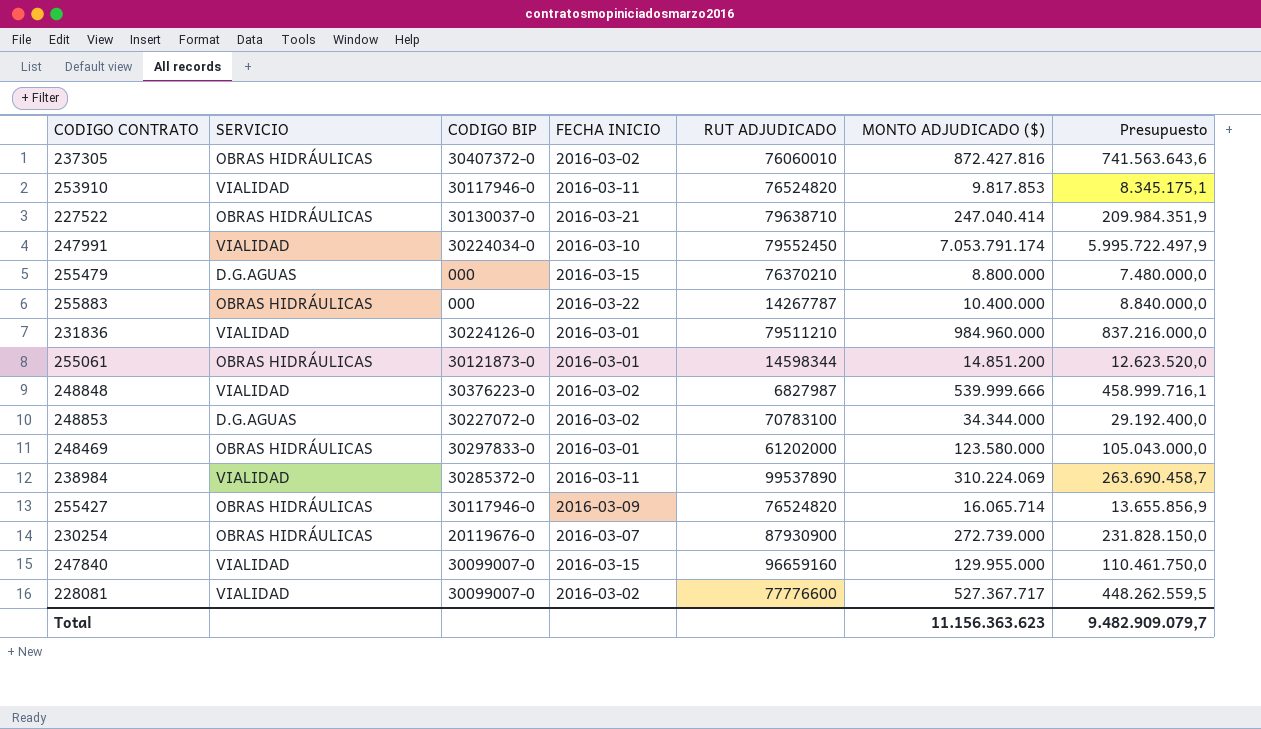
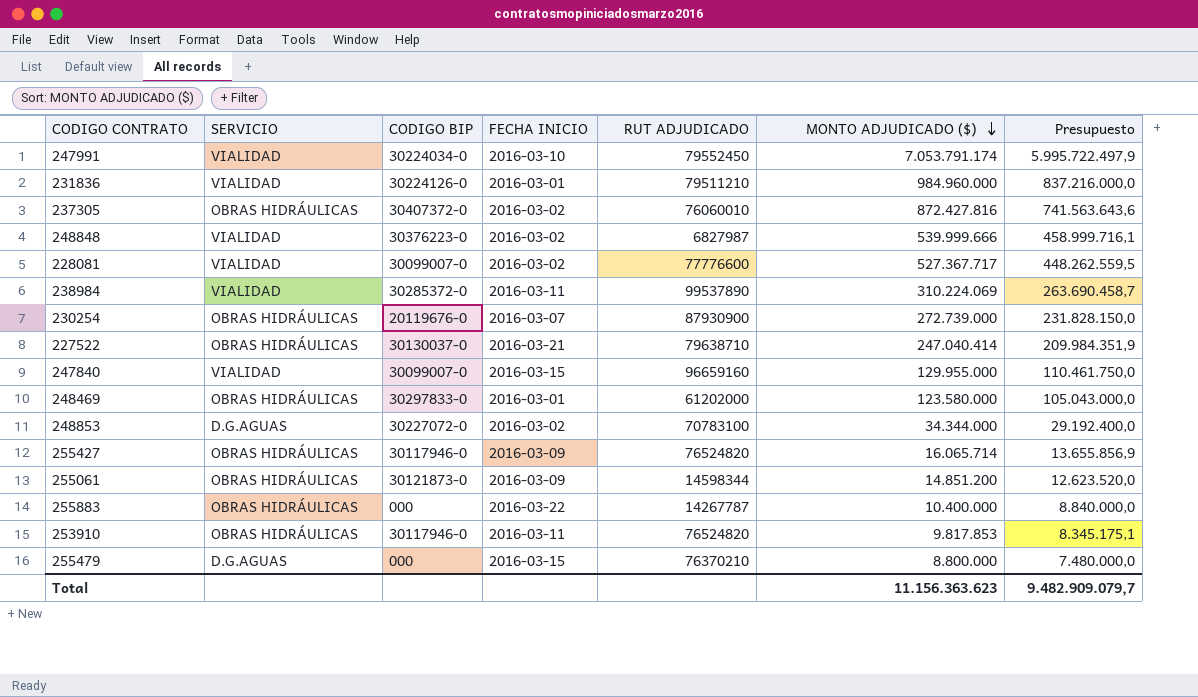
row order: none -> MONTO ADJUDICADO ($) descending
255061 | FECHA INICIO: 2016-03-01 -> 2016-03-09
253910 | SERVICIO: VIALIDAD -> OBRAS HIDRÁULICAS

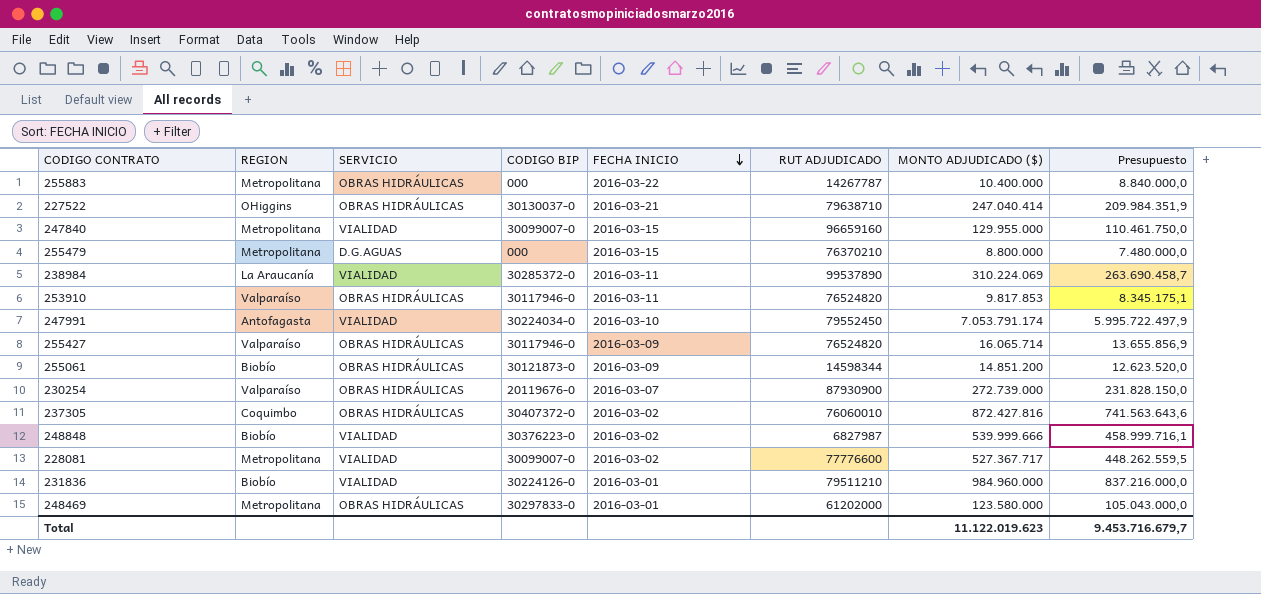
row order: MONTO ADJUDICADO ($) descending -> FECHA INICIO descending
column REGION | position: none -> 2
row 248853: D.G.AGUAS | 30227072-0 | 2016-03-02 | 70783100 | 34.344.000 | 29.192.400,0 -> none
Total | MONTO ADJUDICADO ($): 11.156.363.623 -> 11.122.019.623
Total | Presupuesto: 9.482.909.079,7 -> 9.453.716.679,7

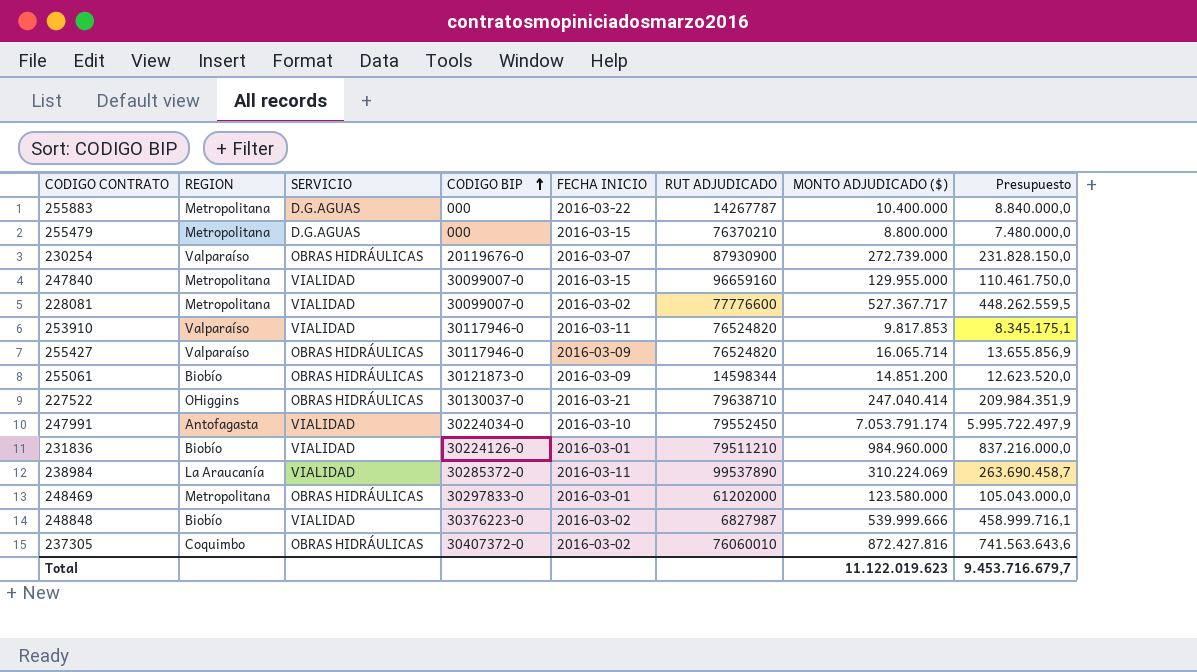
row order: FECHA INICIO descending -> CODIGO BIP ascending
255883 | SERVICIO: OBRAS HIDRÁULICAS -> D.G.AGUAS
253910 | SERVICIO: OBRAS HIDRÁULICAS -> VIALIDAD

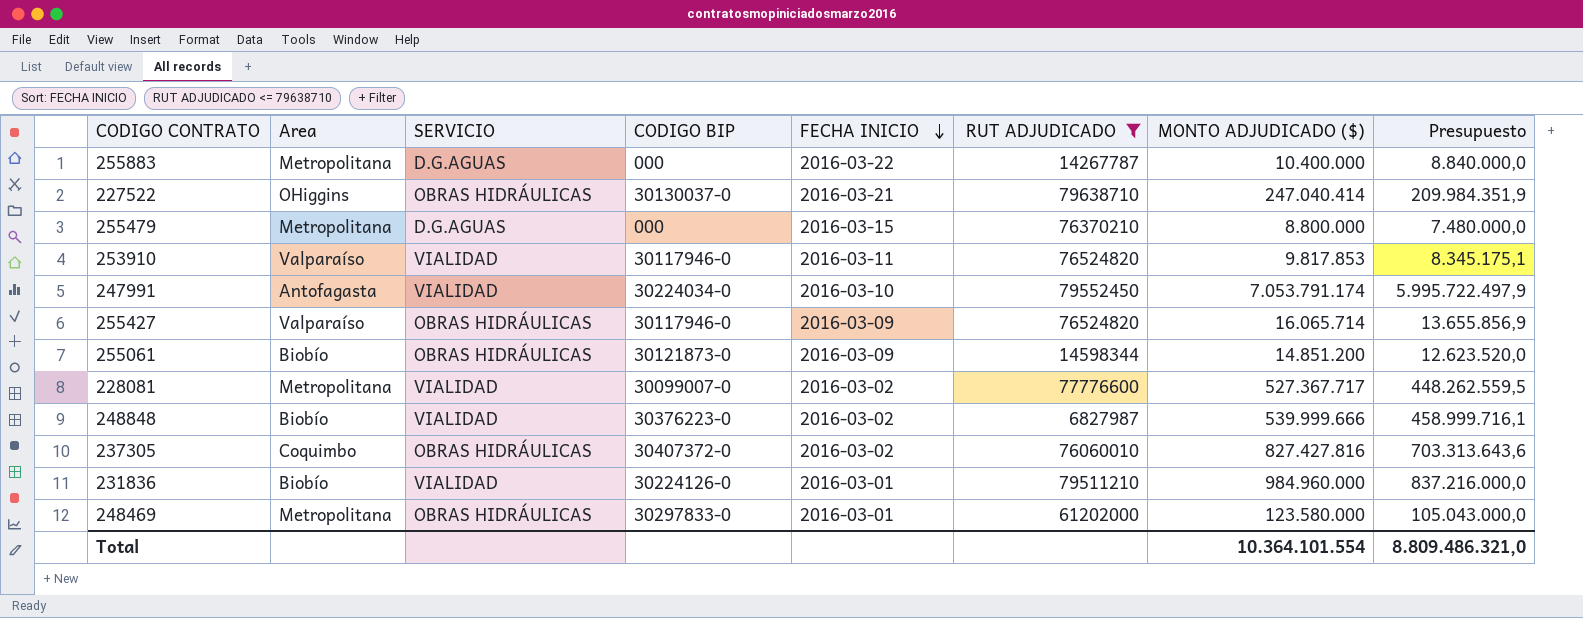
filter: none -> RUT ADJUDICADO <= 79638710
row order: CODIGO BIP ascending -> FECHA INICIO descending
column name: REGION -> Area
237305 | MONTO ADJUDICADO ($): 872.427.816 -> 827.427.816
237305 | Presupuesto: 741.563.643,6 -> 703.313.643,6
Total | MONTO ADJUDICADO ($): 11.122.019.623 -> 10.364.101.554
Total | Presupuesto: 9.453.716.679,7 -> 8.809.486.321,0

